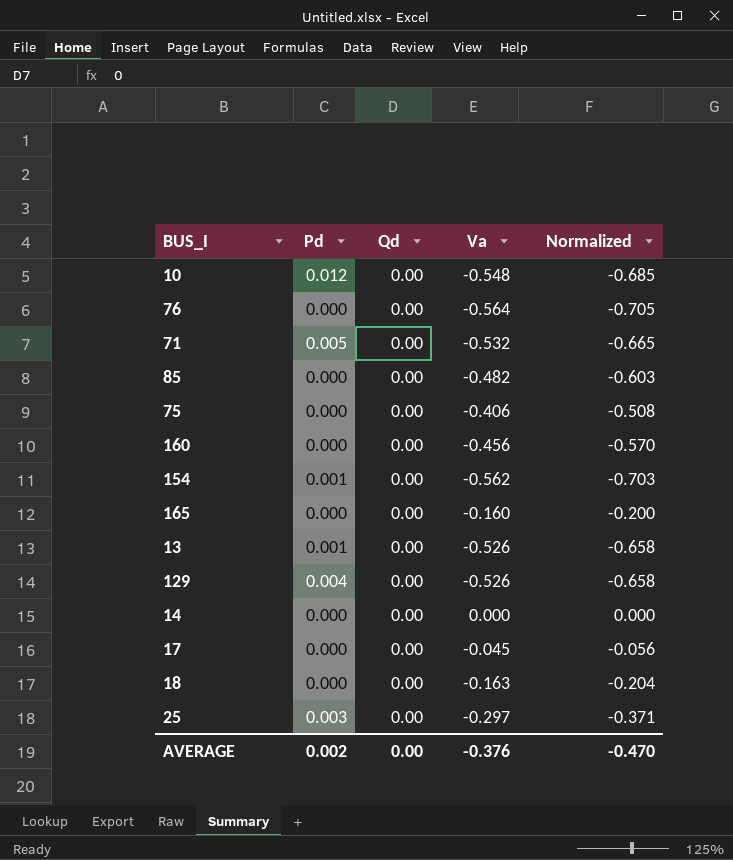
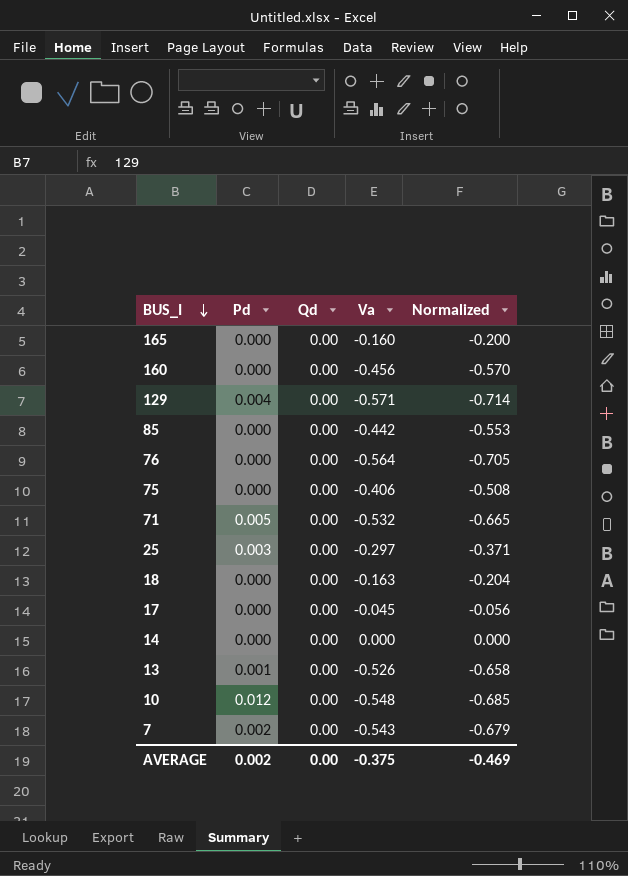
row order: none -> BUS_I descending
row 154: 0.001 | 0.00 | -0.562 | -0.703 -> none
129 | Va: -0.526 -> -0.571
129 | Normalized: -0.658 -> -0.714
85 | Va: -0.482 -> -0.442
85 | Normalized: -0.603 -> -0.553
row 7: none -> 0.002 | 0.00 | -0.543 | -0.679
AVERAGE | Va: -0.376 -> -0.375
AVERAGE | Normalized: -0.470 -> -0.469

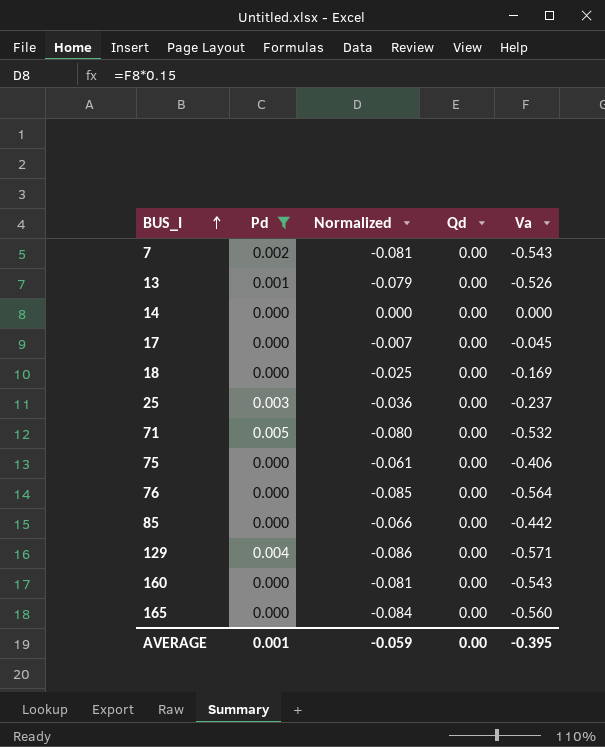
filter: none -> Pd != 0.012
row order: BUS_I descending -> BUS_I ascending
column Normalized | formula: [Va] * 1.25 -> [Va] * 0.15
column Normalized | position: 5 -> 3
18 | Va: -0.163 -> -0.169
25 | Va: -0.297 -> -0.237
160 | Va: -0.456 -> -0.543
165 | Va: -0.160 -> -0.560
AVERAGE | Pd: 0.002 -> 0.001
AVERAGE | Normalized: -0.469 -> -0.059
AVERAGE | Va: -0.375 -> -0.395

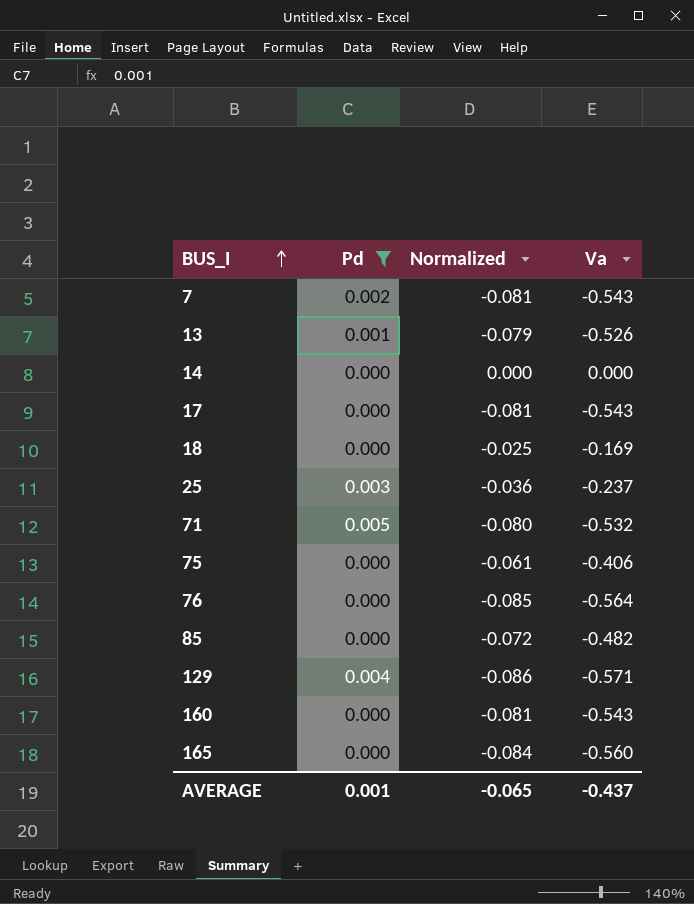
column Qd | position: 4 -> none
17 | Normalized: -0.007 -> -0.081
17 | Va: -0.045 -> -0.543
85 | Normalized: -0.066 -> -0.072
85 | Va: -0.442 -> -0.482
AVERAGE | Normalized: -0.059 -> -0.065
AVERAGE | Va: -0.395 -> -0.437

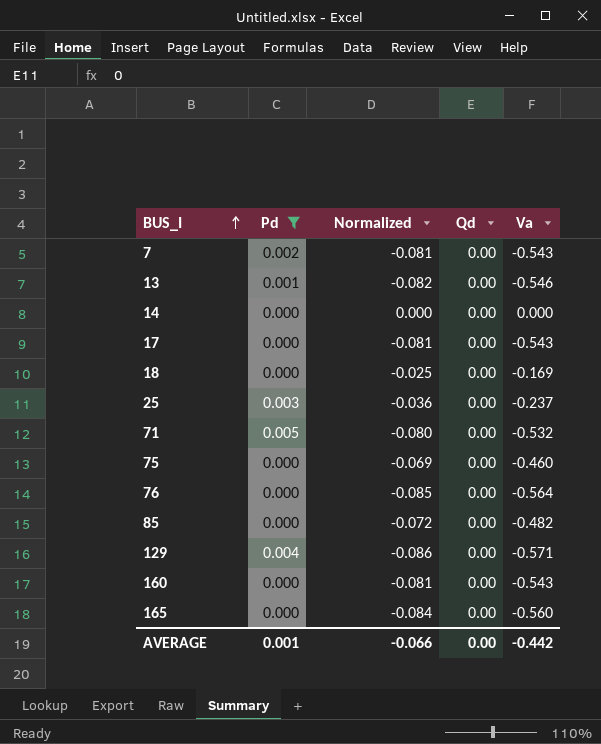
column Qd | position: none -> 4
13 | Normalized: -0.079 -> -0.082
13 | Va: -0.526 -> -0.546
75 | Normalized: -0.061 -> -0.069
75 | Va: -0.406 -> -0.460
AVERAGE | Normalized: -0.065 -> -0.066
AVERAGE | Va: -0.437 -> -0.442

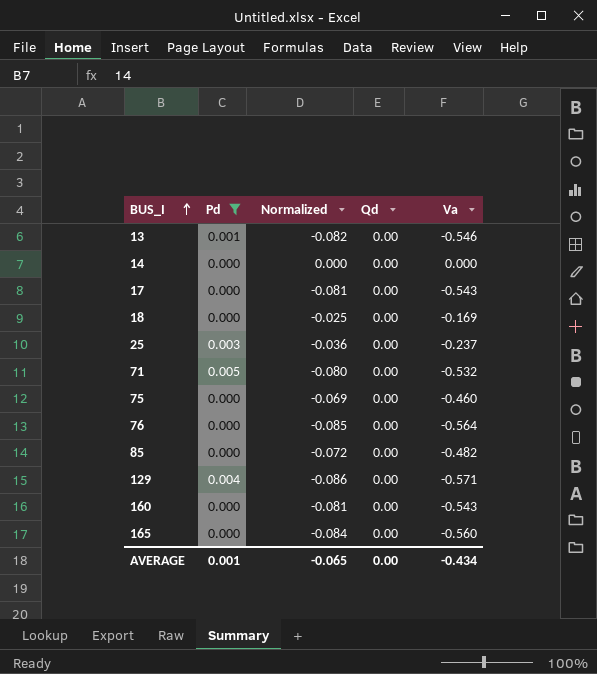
row 7: 0.002 | -0.081 | 0.00 | -0.543 -> none
AVERAGE | Normalized: -0.066 -> -0.065
AVERAGE | Va: -0.442 -> -0.434

